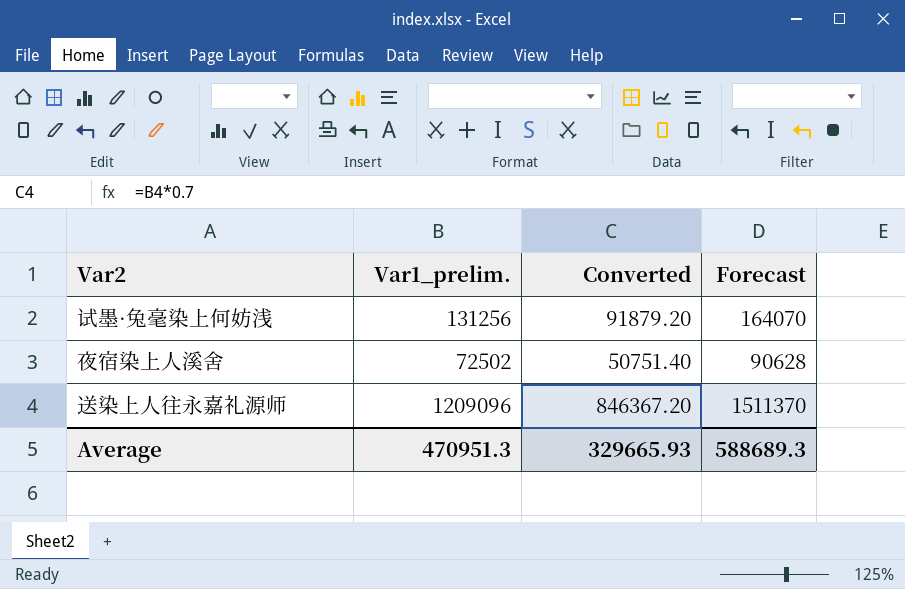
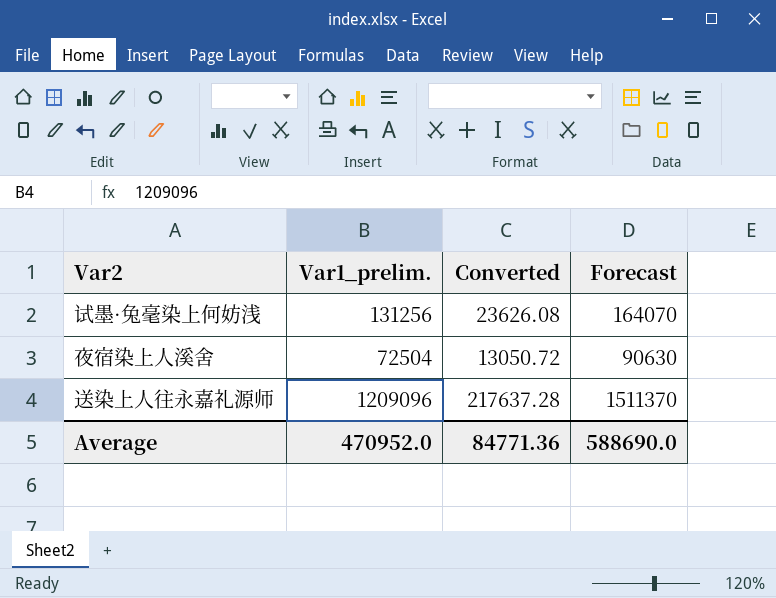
column Converted | formula: [Var1_prelim.] * 0.7 -> [Var1_prelim.] * 0.18
夜宿染上人溪舍 | Var1_prelim.: 72502 -> 72504
夜宿染上人溪舍 | Forecast: 90628 -> 90630
Average | Var1_prelim.: 470951.3 -> 470952.0
Average | Converted: 329665.93 -> 84771.36
Average | Forecast: 588689.3 -> 588690.0

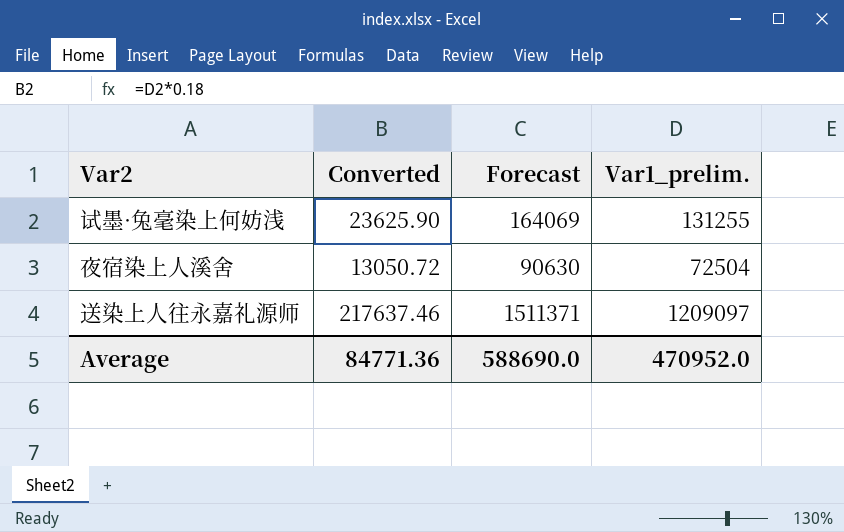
column Var1_prelim. | position: 2 -> 4
试墨·兔毫染上何妨浅 | Converted: 23626.08 -> 23625.90
试墨·兔毫染上何妨浅 | Forecast: 164070 -> 164069
试墨·兔毫染上何妨浅 | Var1_prelim.: 131256 -> 131255
送染上人往永嘉礼源师 | Converted: 217637.28 -> 217637.46
送染上人往永嘉礼源师 | Forecast: 1511370 -> 1511371
送染上人往永嘉礼源师 | Var1_prelim.: 1209096 -> 1209097

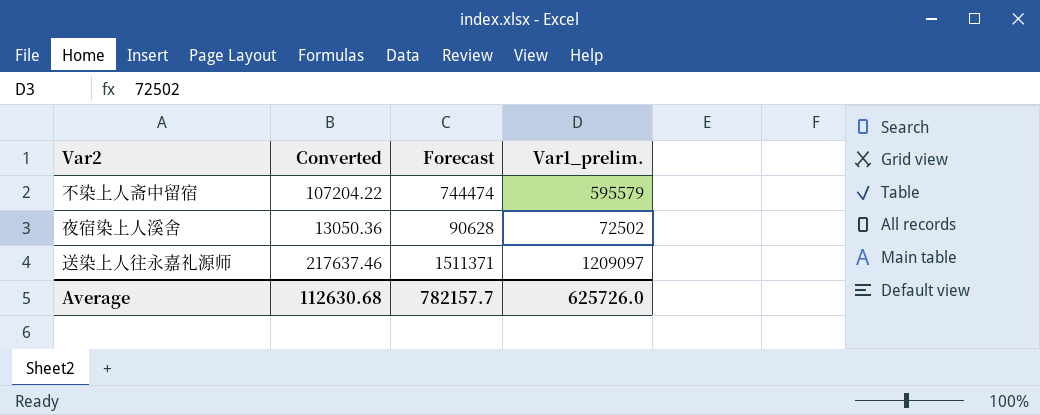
row 试墨·兔毫染上何妨浅: 23625.90 | 164069 | 131255 -> none
row 不染上人斋中留宿: none -> 107204.22 | 744474 | 595579
夜宿染上人溪舍 | Converted: 13050.72 -> 13050.36
夜宿染上人溪舍 | Forecast: 90630 -> 90628
夜宿染上人溪舍 | Var1_prelim.: 72504 -> 72502
Average | Converted: 84771.36 -> 112630.68
Average | Forecast: 588690.0 -> 782157.7
Average | Var1_prelim.: 470952.0 -> 625726.0

